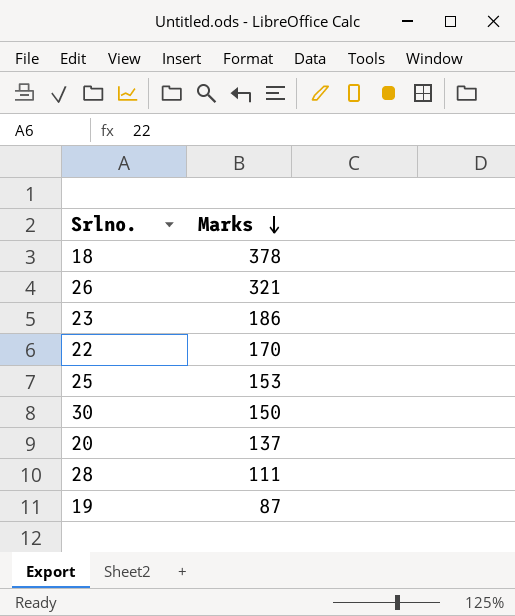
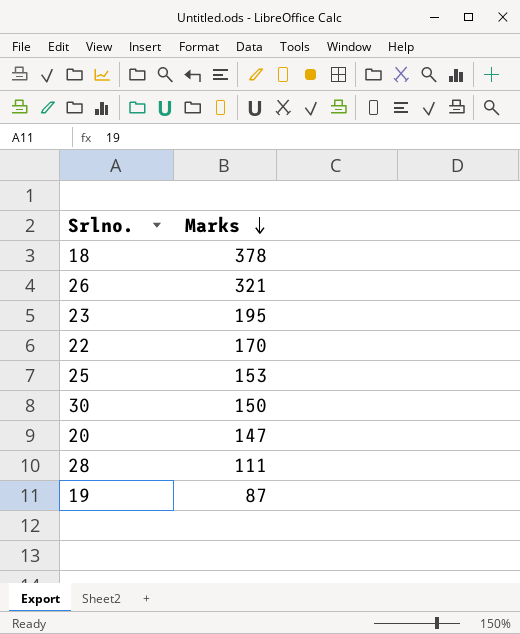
23 | Marks: 186 -> 195
20 | Marks: 137 -> 147

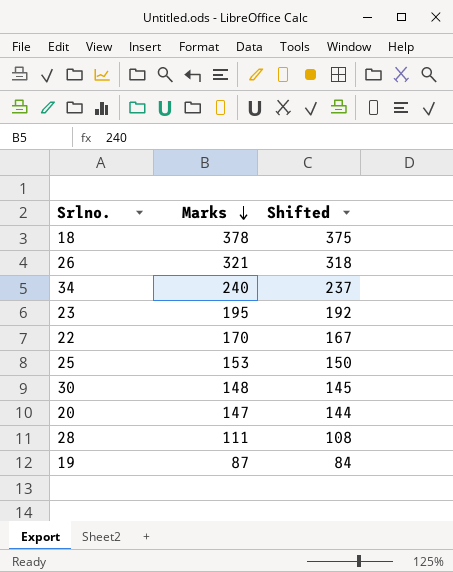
column Shifted | formula: none -> [Marks] - 3
row 34: none -> 240 | 237
30 | Marks: 150 -> 148

